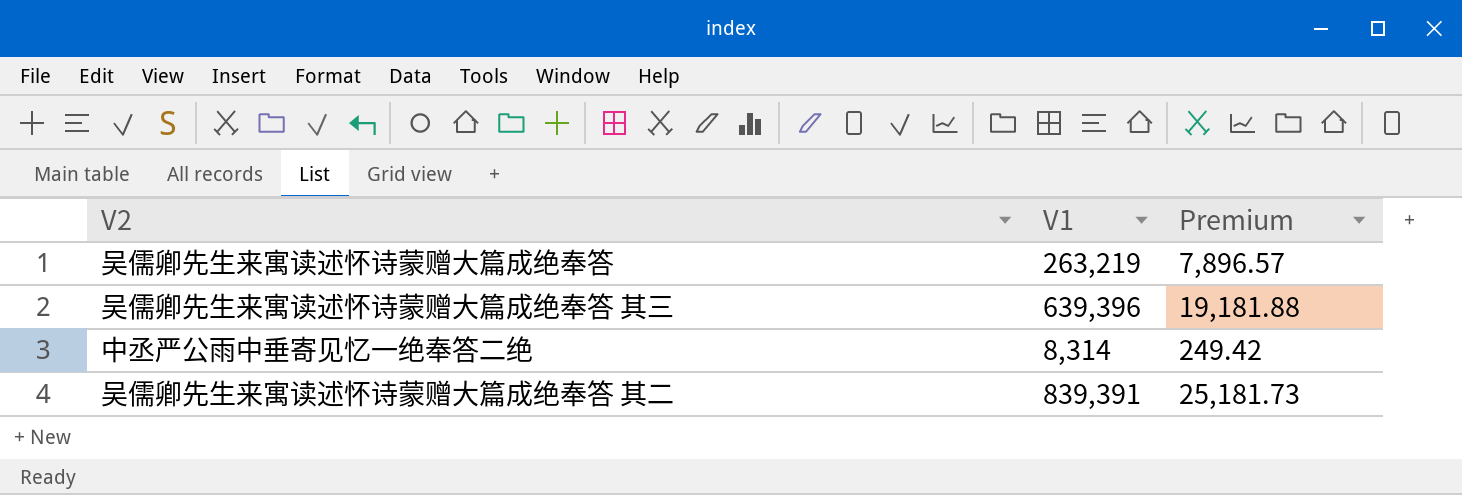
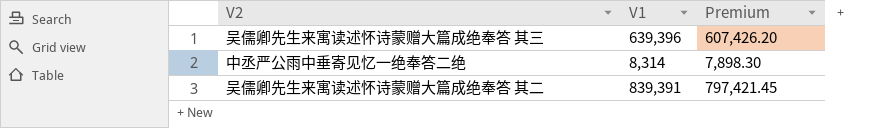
column Premium | formula: [V1] * 0.03 -> [V1] * 0.95
row 吴儒卿先生来寓读述怀诗蒙赠大篇成绝奉答: 263,219 | 7,896.57 -> none

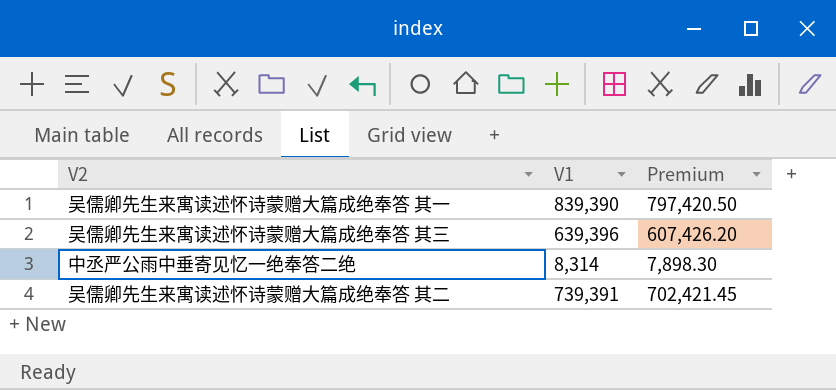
row 吴儒卿先生来寓读述怀诗蒙赠大篇成绝奉答 其一: none -> 839,390 | 797,420.50
吴儒卿先生来寓读述怀诗蒙赠大篇成绝奉答 其二 | V1: 839,391 -> 739,391
吴儒卿先生来寓读述怀诗蒙赠大篇成绝奉答 其二 | Premium: 797,421.45 -> 702,421.45

